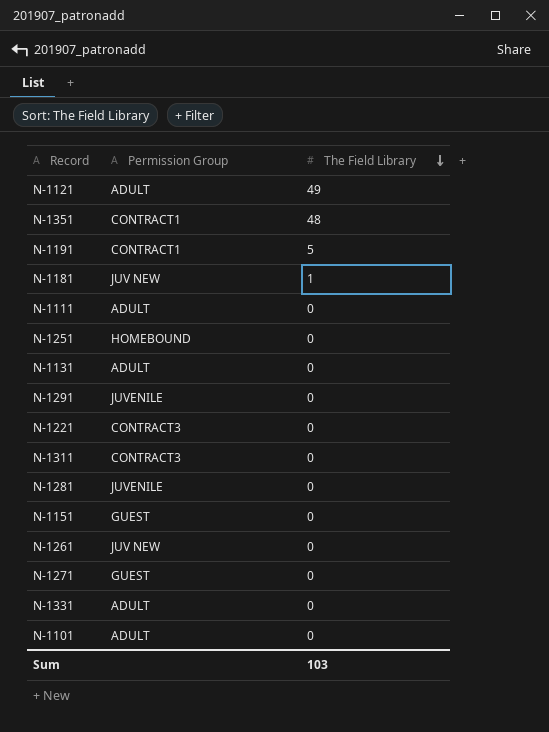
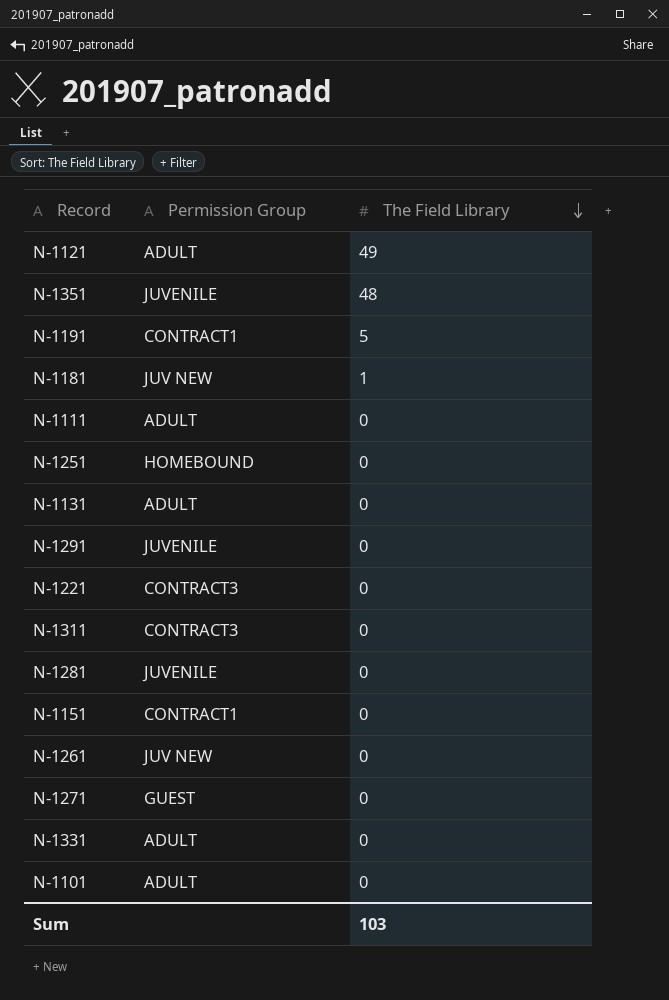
N-1351 | Permission Group: CONTRACT1 -> JUVENILE
N-1151 | Permission Group: GUEST -> CONTRACT1

